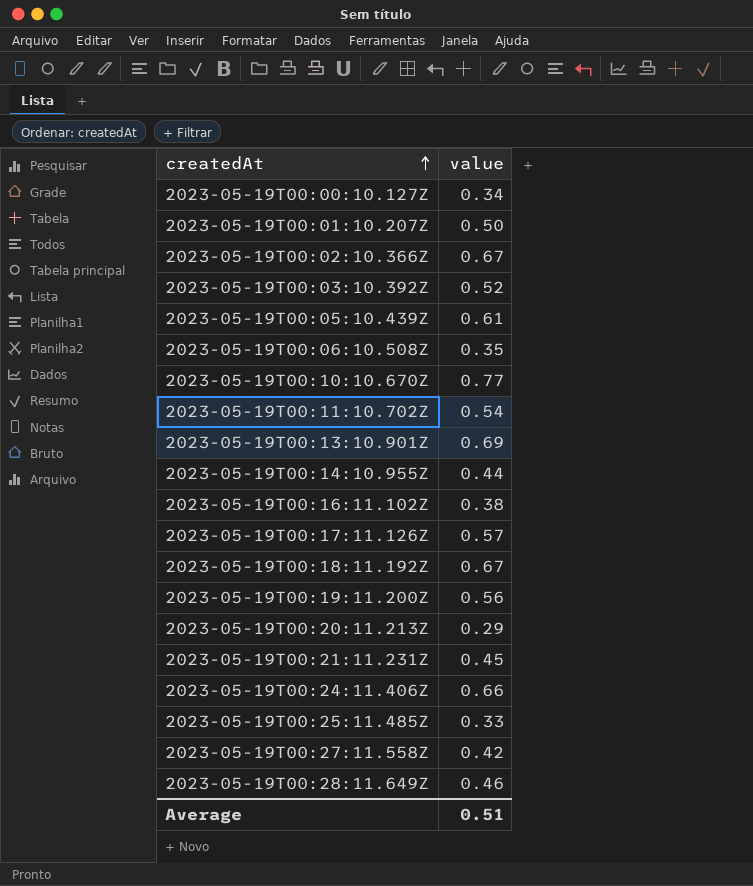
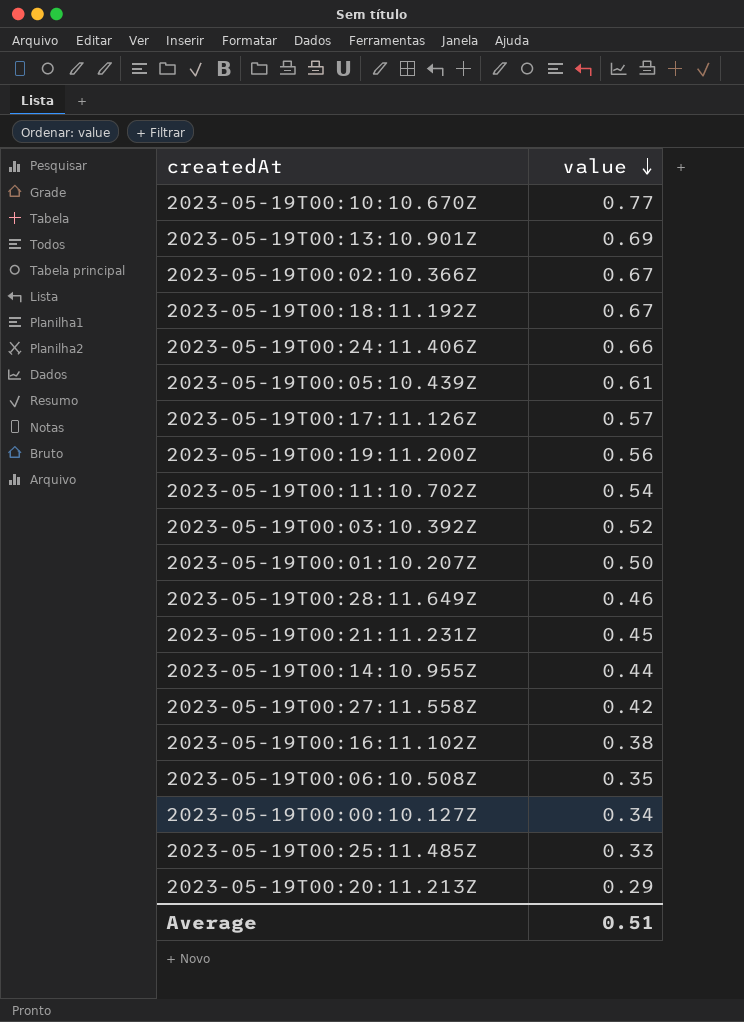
row order: createdAt ascending -> value descending

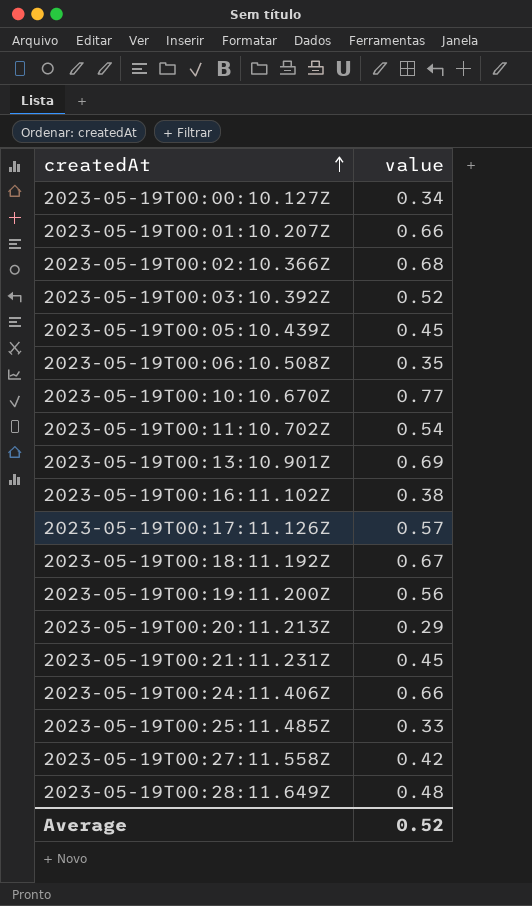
row order: value descending -> createdAt ascending
row 2023-05-19T00:14:10.955Z: 0.44 -> none
2023-05-19T00:01:10.207Z | value: 0.50 -> 0.66
2023-05-19T00:02:10.366Z | value: 0.67 -> 0.68
2023-05-19T00:05:10.439Z | value: 0.61 -> 0.45
2023-05-19T00:28:11.649Z | value: 0.46 -> 0.48
Average | value: 0.51 -> 0.52

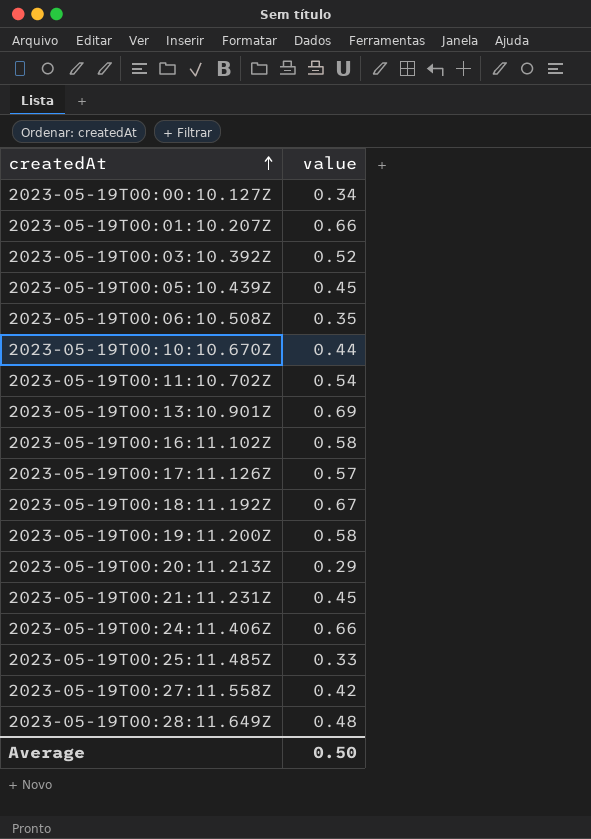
row 2023-05-19T00:02:10.366Z: 0.68 -> none
2023-05-19T00:10:10.670Z | value: 0.77 -> 0.44
2023-05-19T00:16:11.102Z | value: 0.38 -> 0.58
2023-05-19T00:19:11.200Z | value: 0.56 -> 0.58
Average | value: 0.52 -> 0.50

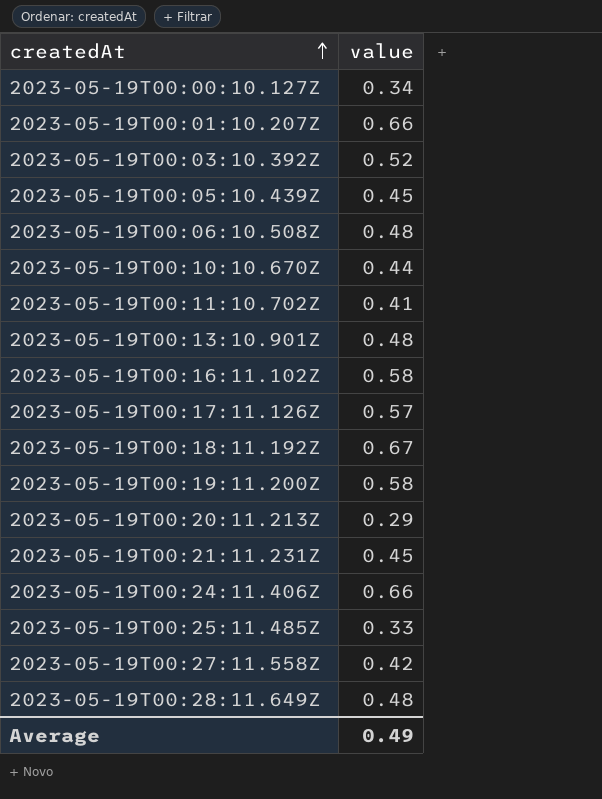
2023-05-19T00:06:10.508Z | value: 0.35 -> 0.48
2023-05-19T00:11:10.702Z | value: 0.54 -> 0.41
2023-05-19T00:13:10.901Z | value: 0.69 -> 0.48
Average | value: 0.50 -> 0.49

